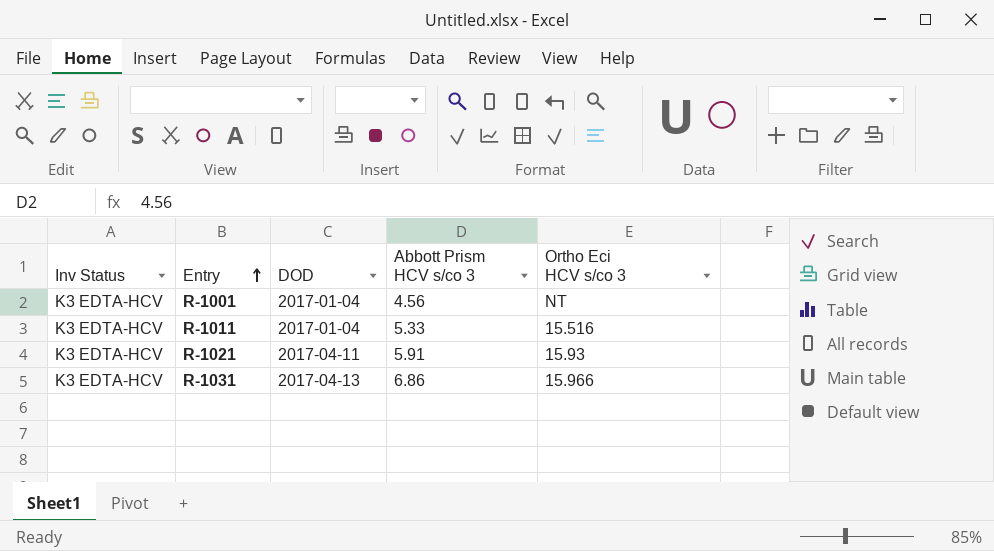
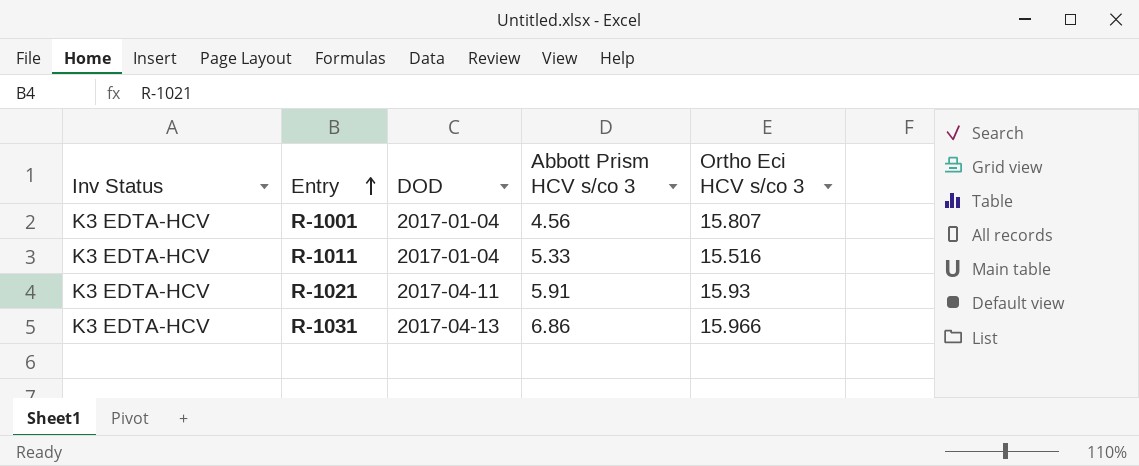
R-1001 | Ortho Eci HCV s/co 3: NT -> 15.807

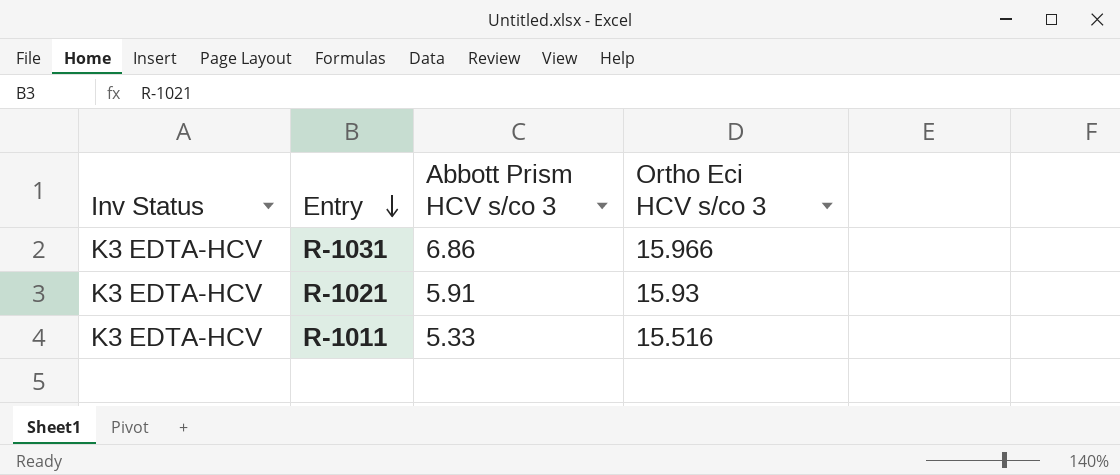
row order: Entry ascending -> Entry descending
column DOD | position: 3 -> none
row R-1001: K3 EDTA-HCV | 2017-01-04 | 4.56 | 15.807 -> none

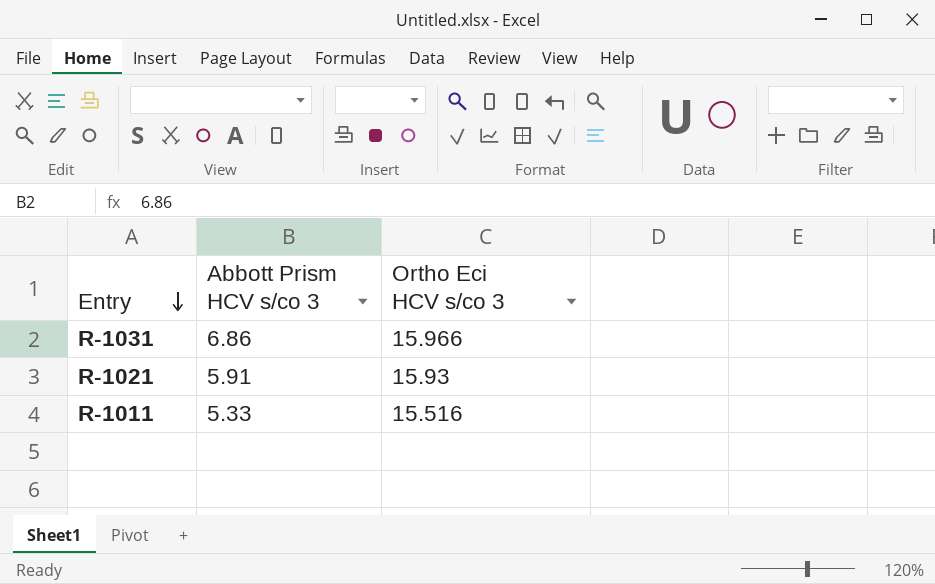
column Inv Status | position: 1 -> none

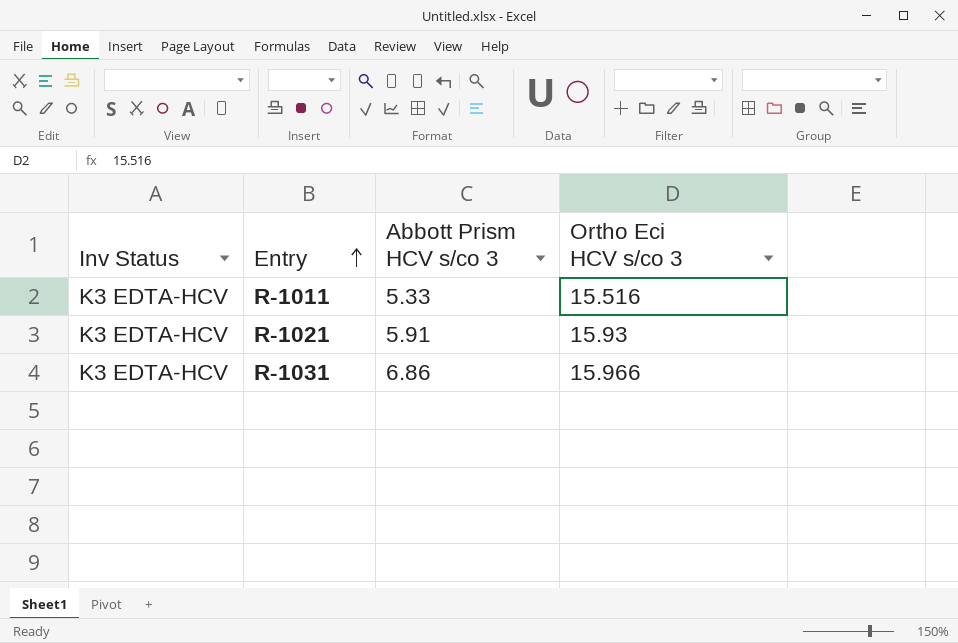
row order: Entry descending -> Entry ascending
column Inv Status | position: none -> 1

